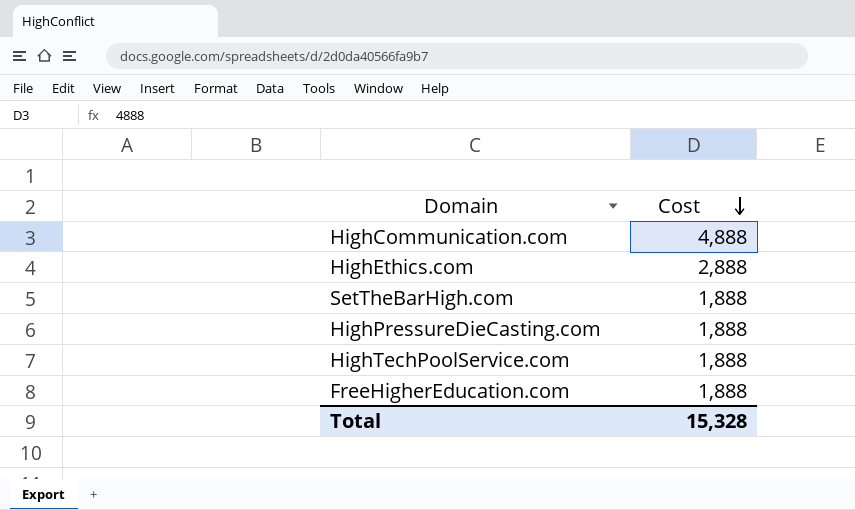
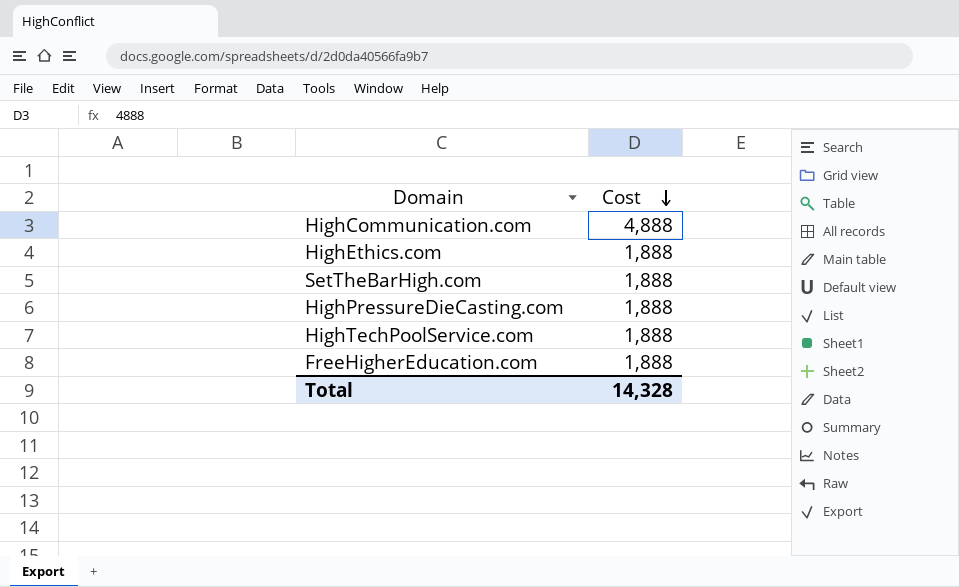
HighEthics.com | Cost: 2,888 -> 1,888
Total | Cost: 15,328 -> 14,328

